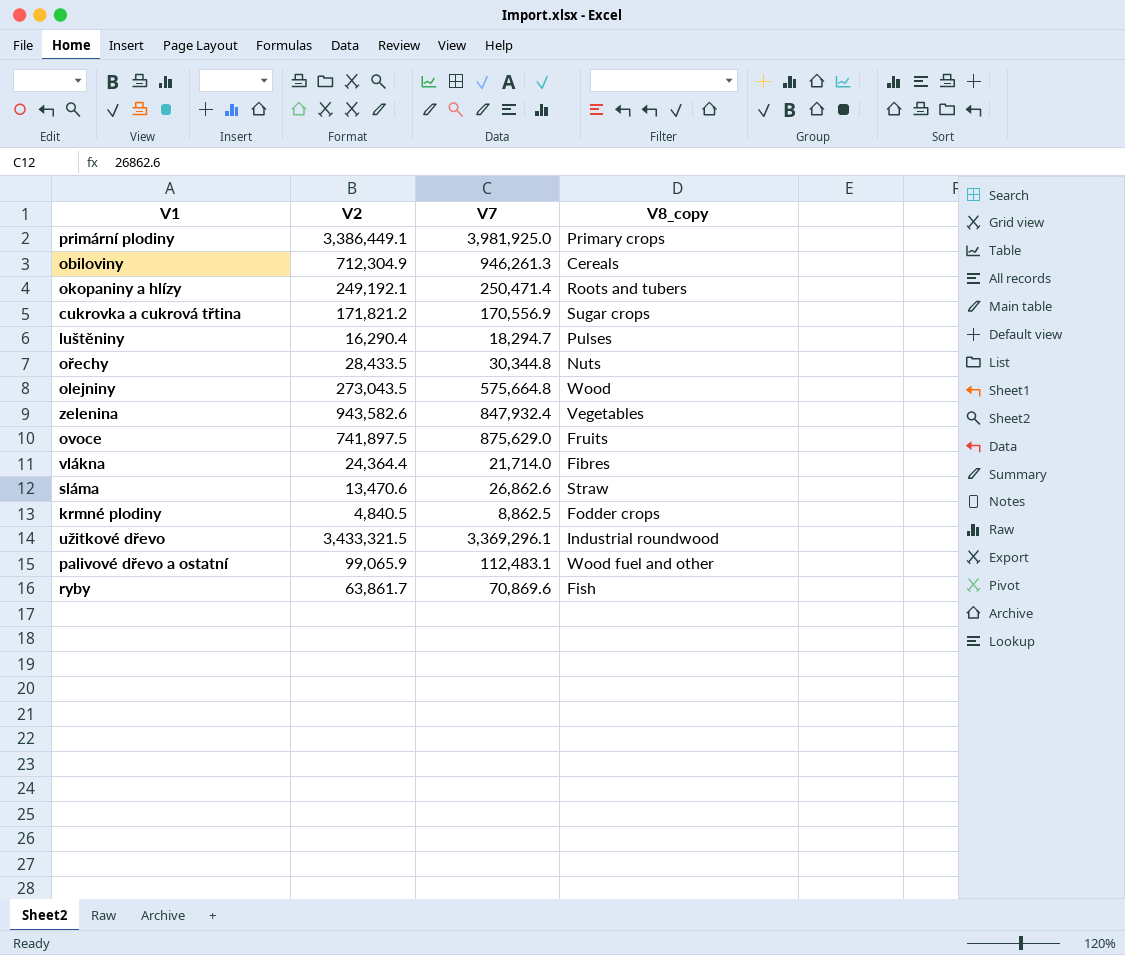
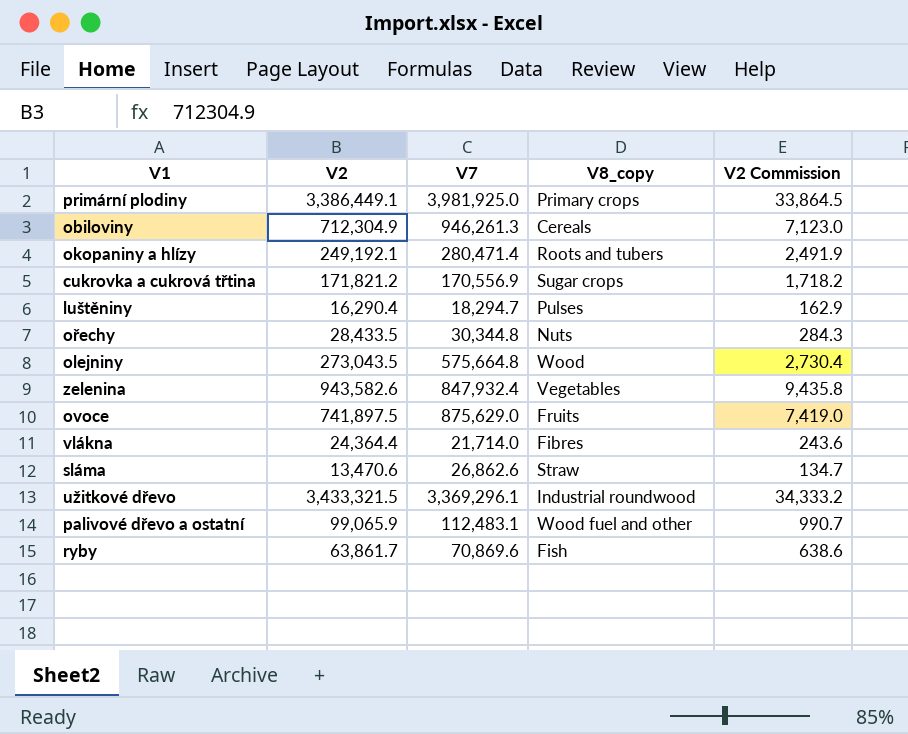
column V2 Commission | formula: none -> [V2] * 0.01
row krmné plodiny: 4,840.5 | 8,862.5 | Fodder crops -> none
okopaniny a hlízy | V7: 250,471.4 -> 280,471.4

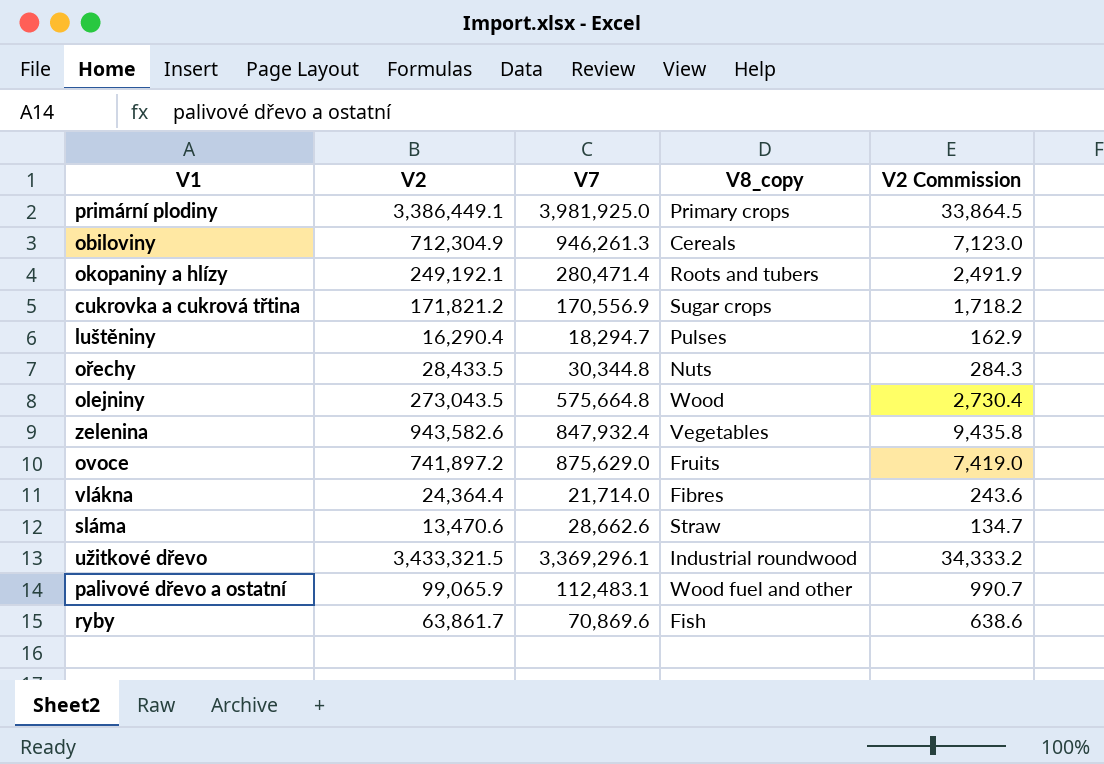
ovoce | V2: 741,897.5 -> 741,897.2
sláma | V7: 26,862.6 -> 28,662.6

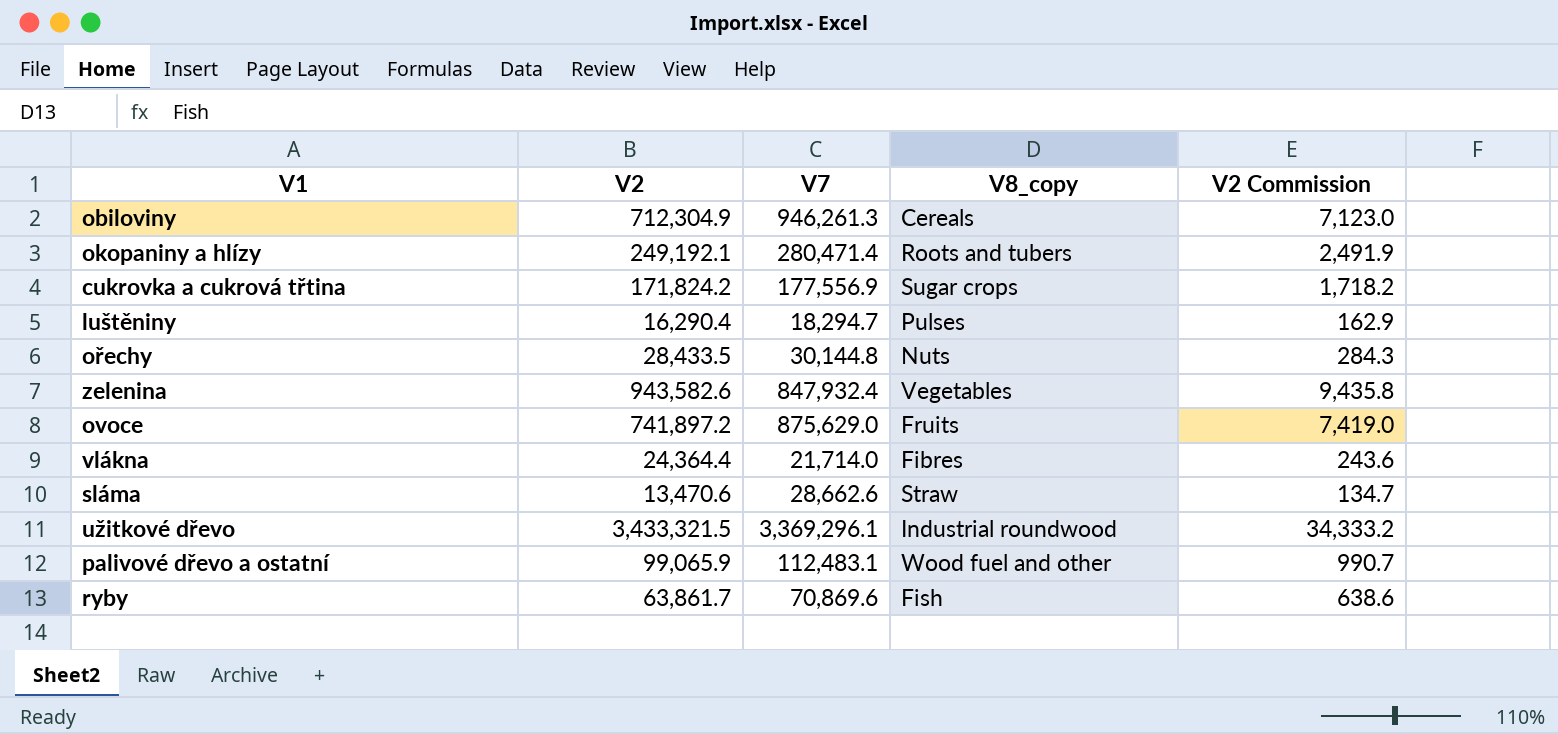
row primární plodiny: 3,386,449.1 | 3,981,925.0 | Primary crops | 33,864.5 -> none
row olejniny: 273,043.5 | 575,664.8 | Wood | 2,730.4 -> none
cukrovka a cukrová třtina | V2: 171,821.2 -> 171,824.2
cukrovka a cukrová třtina | V7: 170,556.9 -> 177,556.9
ořechy | V7: 30,344.8 -> 30,144.8

